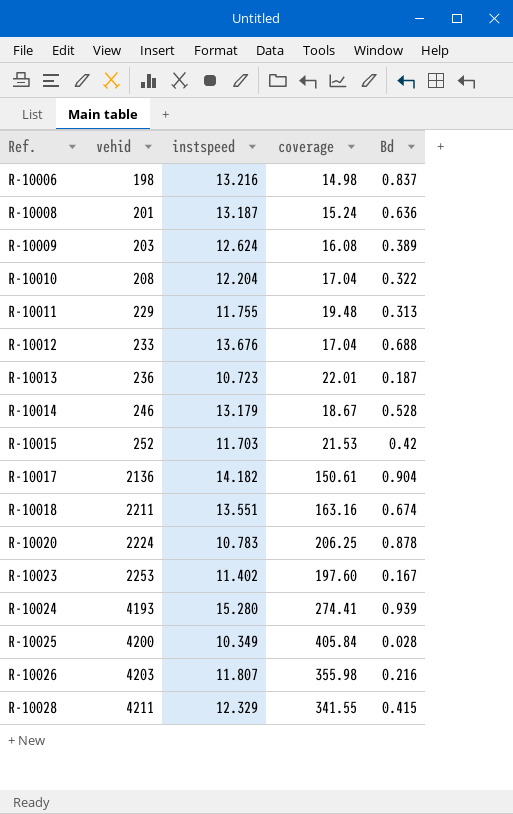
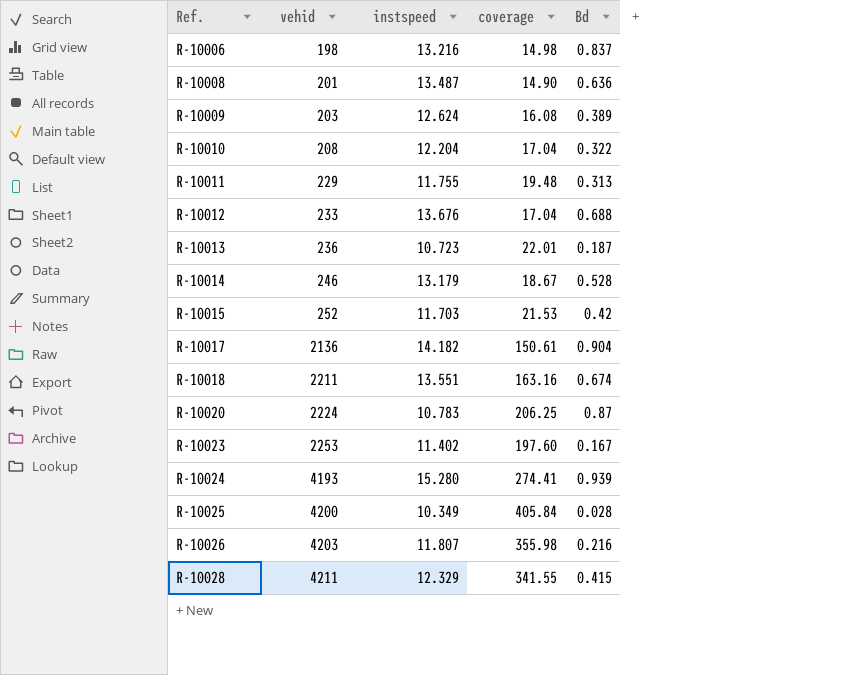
R-10008 | instspeed: 13.187 -> 13.487
R-10008 | coverage: 15.24 -> 14.90
R-10020 | Bd: 0.878 -> 0.87

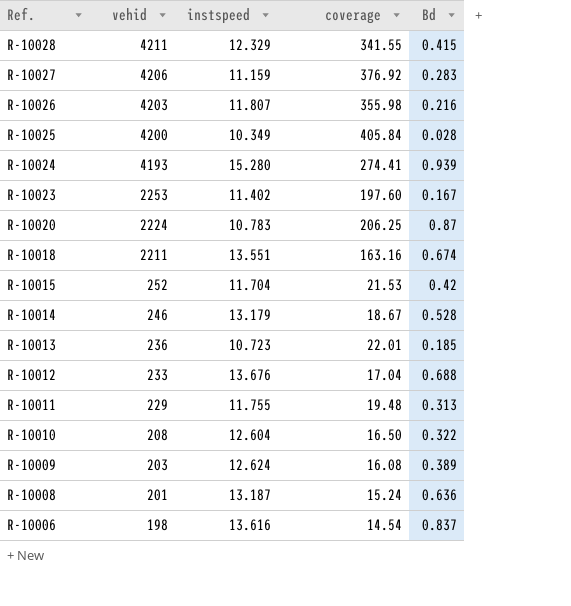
row order: Ref. ascending -> Ref. descending
row R-10017: 2136 | 14.182 | 150.61 | 0.904 -> none
row R-10027: none -> 4206 | 11.159 | 376.92 | 0.283
R-10015 | instspeed: 11.703 -> 11.704
R-10013 | Bd: 0.187 -> 0.185
R-10010 | instspeed: 12.204 -> 12.604
R-10010 | coverage: 17.04 -> 16.50
R-10008 | instspeed: 13.487 -> 13.187
R-10008 | coverage: 14.90 -> 15.24
R-10006 | instspeed: 13.216 -> 13.616
R-10006 | coverage: 14.98 -> 14.54

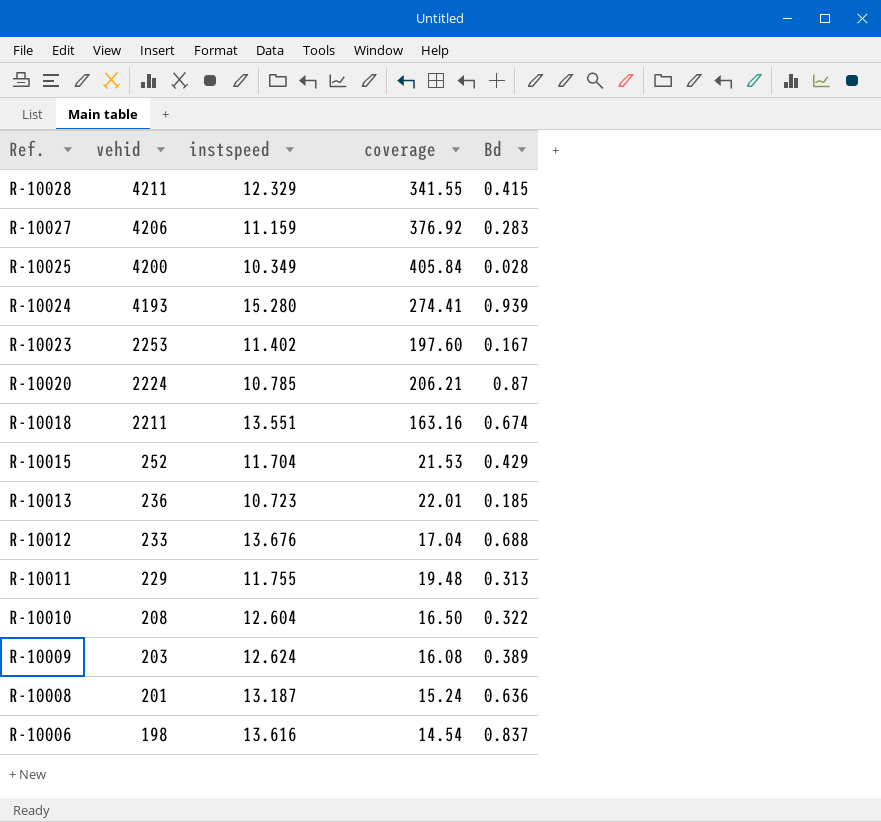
row R-10026: 4203 | 11.807 | 355.98 | 0.216 -> none
row R-10014: 246 | 13.179 | 18.67 | 0.528 -> none
R-10020 | instspeed: 10.783 -> 10.785
R-10020 | coverage: 206.25 -> 206.21
R-10015 | Bd: 0.42 -> 0.429

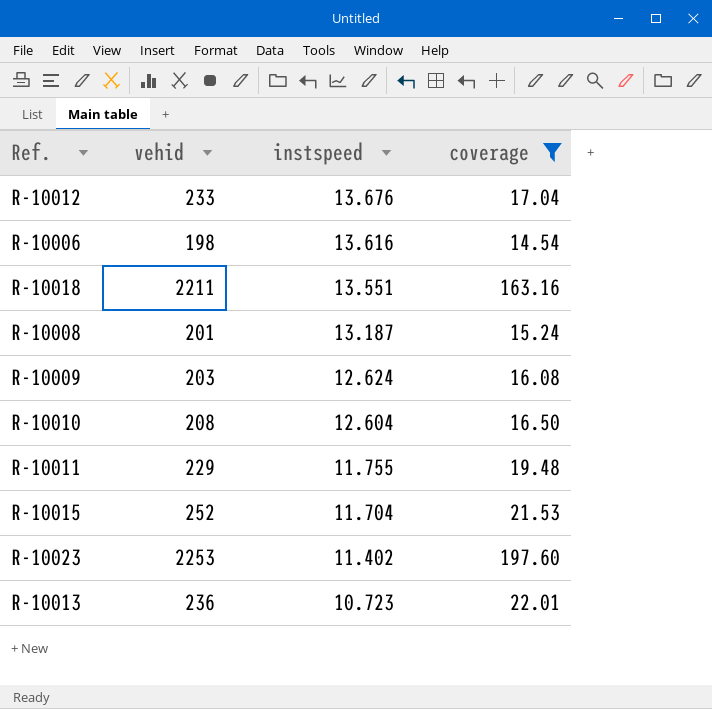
filter: none -> coverage <= 197.60
row order: Ref. descending -> instspeed descending
column Bd | position: 5 -> none

